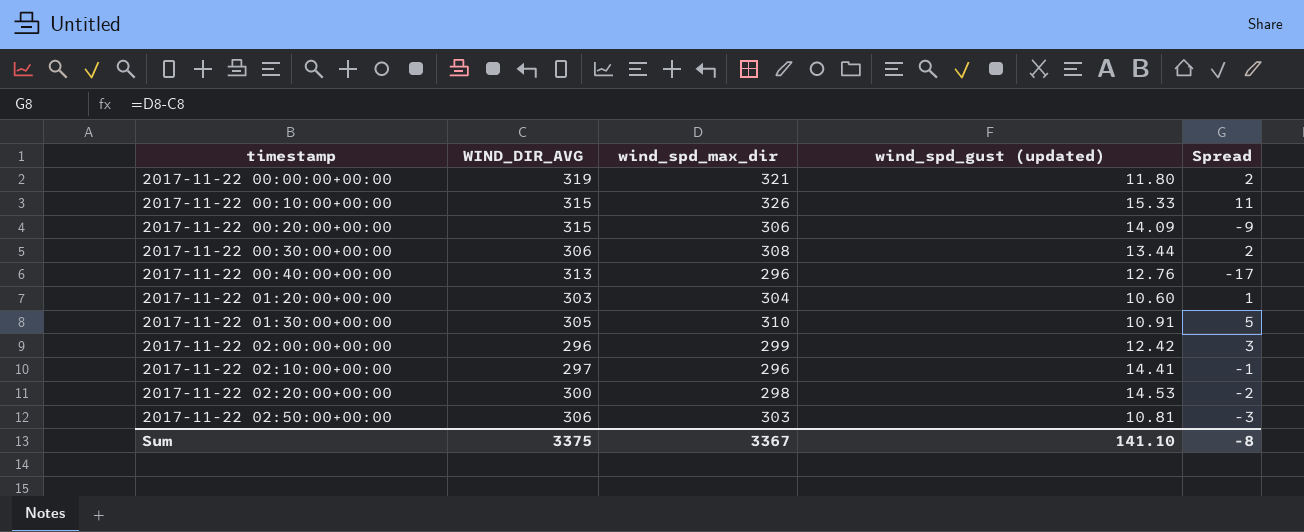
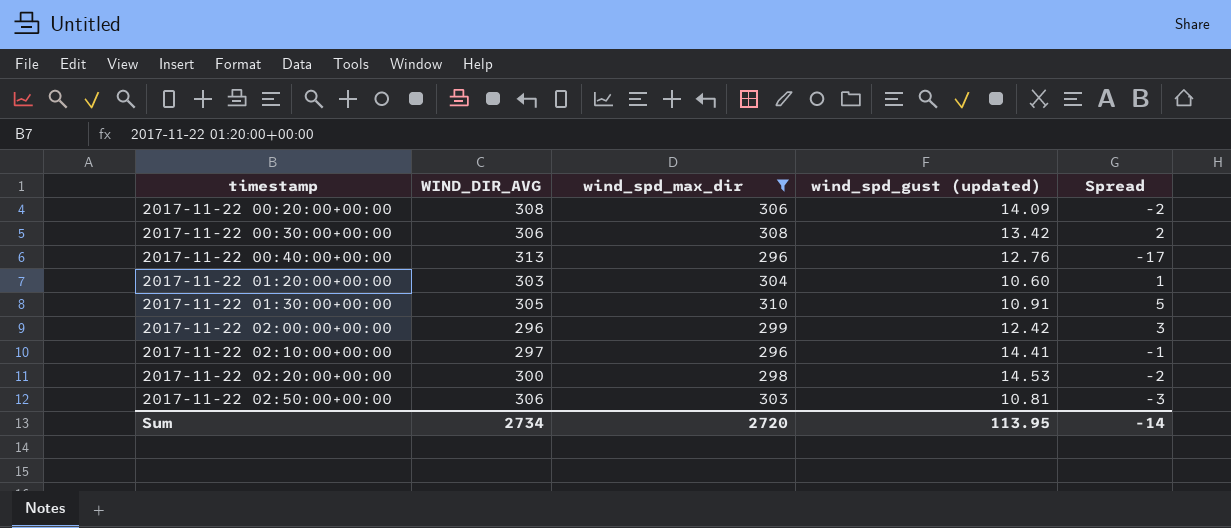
filter: none -> wind_spd_max_dir <= 310
2017-11-22 00:20:00+00:00 | WIND_DIR_AVG: 315 -> 308
2017-11-22 00:20:00+00:00 | Spread: -9 -> -2
2017-11-22 00:30:00+00:00 | wind_spd_gust (updated): 13.44 -> 13.42
Sum | WIND_DIR_AVG: 3375 -> 2734
Sum | wind_spd_max_dir: 3367 -> 2720
Sum | wind_spd_gust (updated): 141.10 -> 113.95
Sum | Spread: -8 -> -14

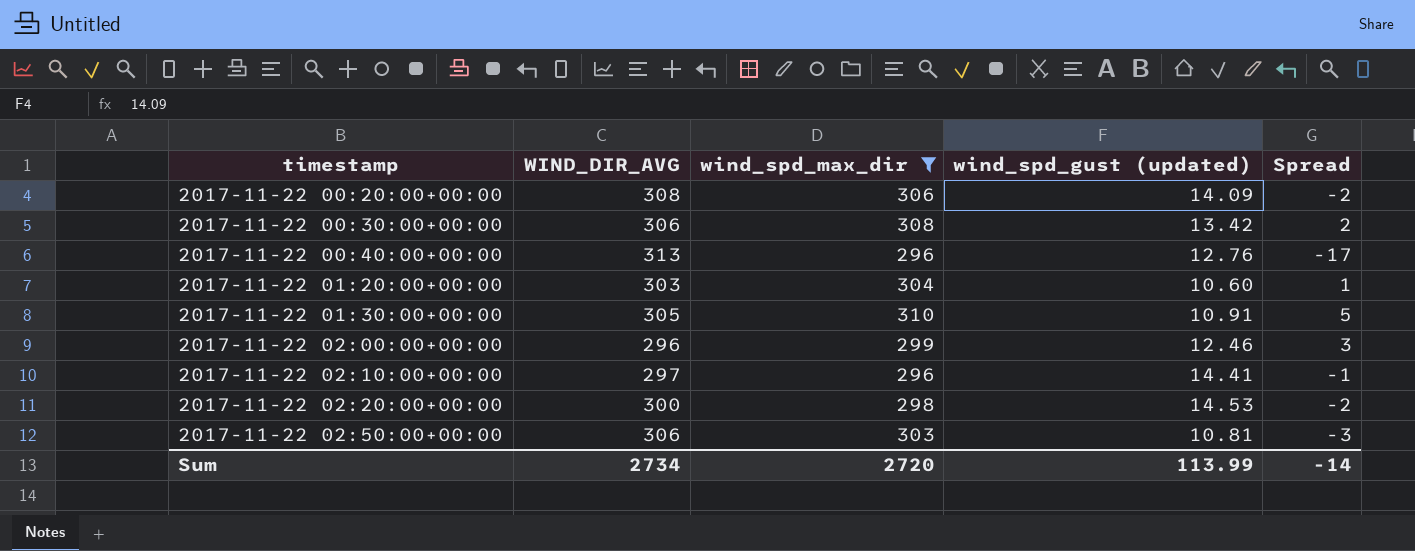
2017-11-22 02:00:00+00:00 | wind_spd_gust (updated): 12.42 -> 12.46
Sum | wind_spd_gust (updated): 113.95 -> 113.99

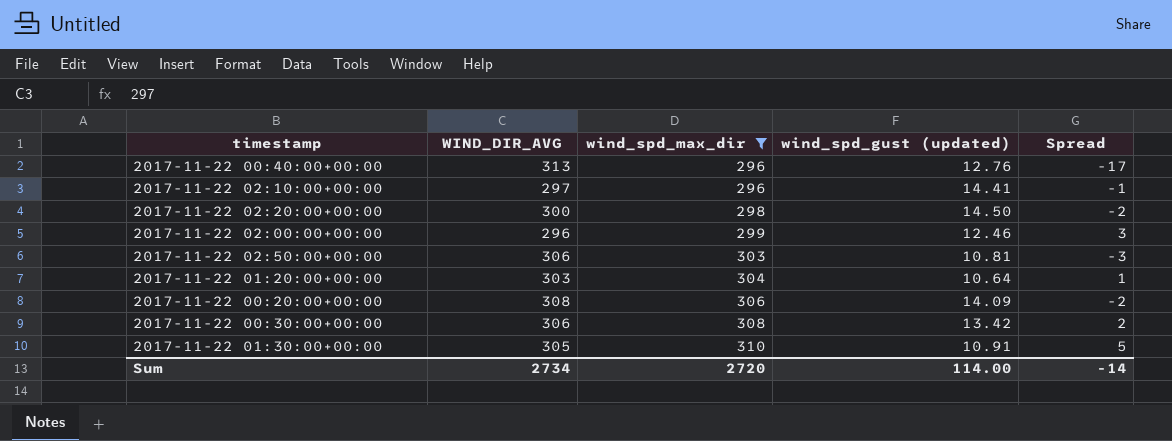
row order: timestamp ascending -> wind_spd_max_dir ascending
2017-11-22 02:20:00+00:00 | wind_spd_gust (updated): 14.53 -> 14.50
2017-11-22 01:20:00+00:00 | wind_spd_gust (updated): 10.60 -> 10.64
Sum | wind_spd_gust (updated): 113.99 -> 114.00

